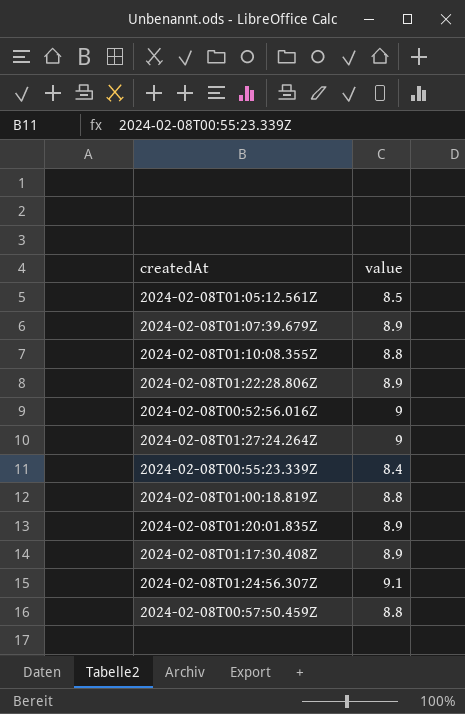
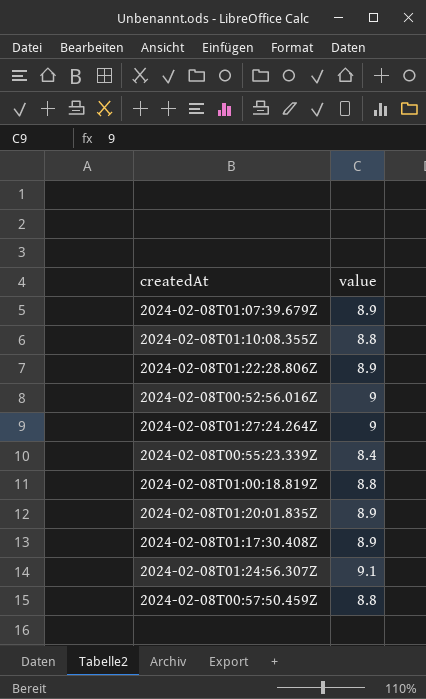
row 2024-02-08T01:05:12.561Z: 8.5 -> none

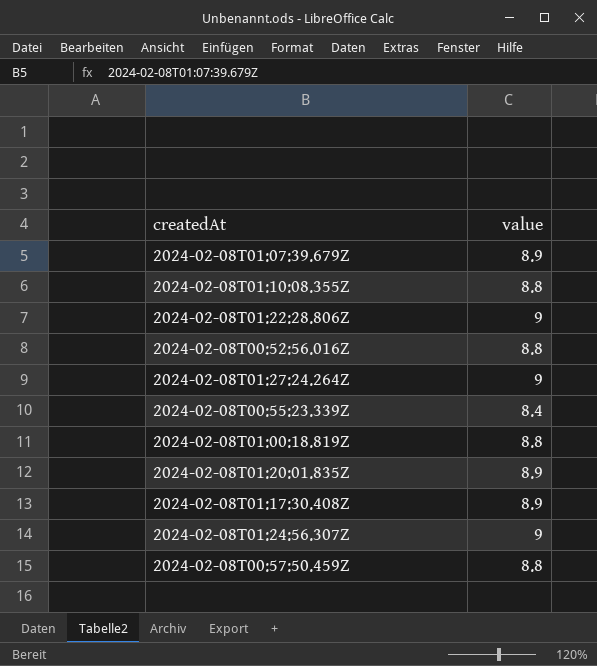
2024-02-08T01:22:28.806Z | value: 8.9 -> 9
2024-02-08T00:52:56.016Z | value: 9 -> 8.8
2024-02-08T01:24:56.307Z | value: 9.1 -> 9

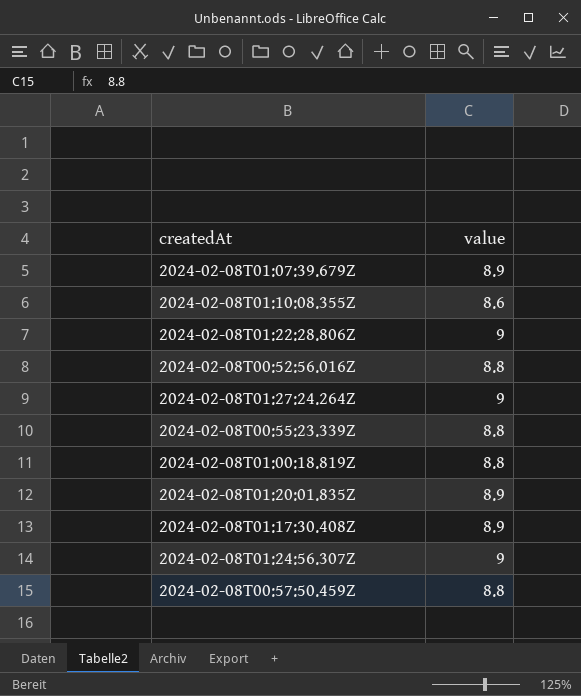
2024-02-08T01:10:08.355Z | value: 8.8 -> 8.6
2024-02-08T00:55:23.339Z | value: 8.4 -> 8.8

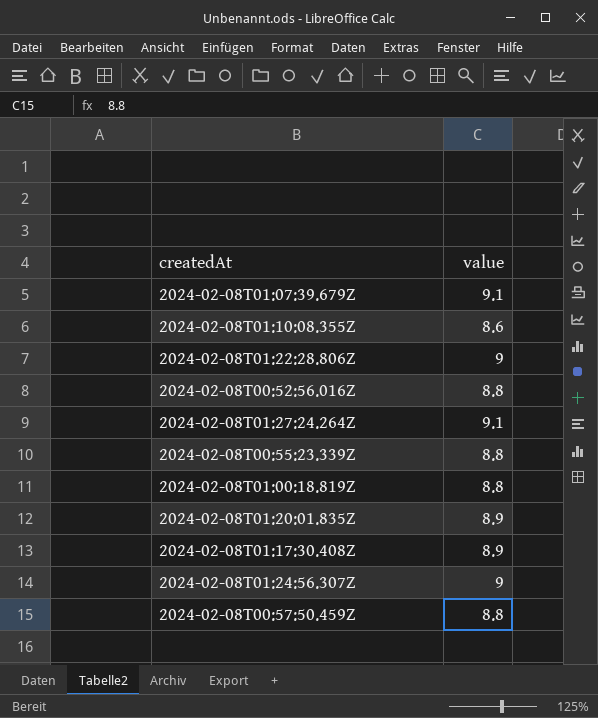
2024-02-08T01:07:39.679Z | value: 8.9 -> 9.1
2024-02-08T01:27:24.264Z | value: 9 -> 9.1

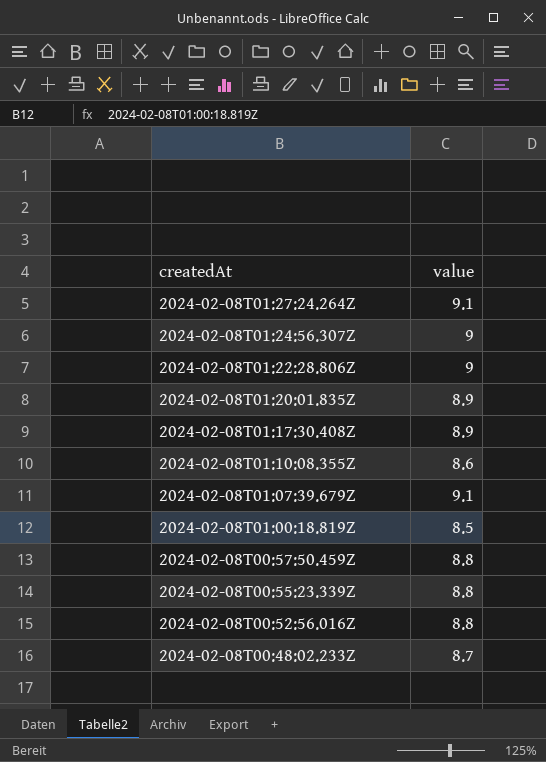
row order: none -> createdAt descending
2024-02-08T01:00:18.819Z | value: 8.8 -> 8.5
row 2024-02-08T00:48:02.233Z: none -> 8.7

